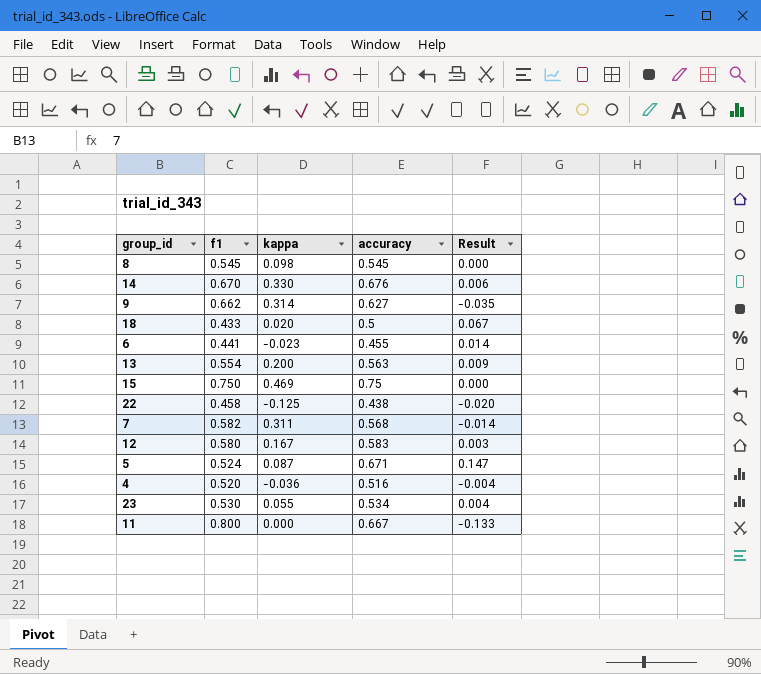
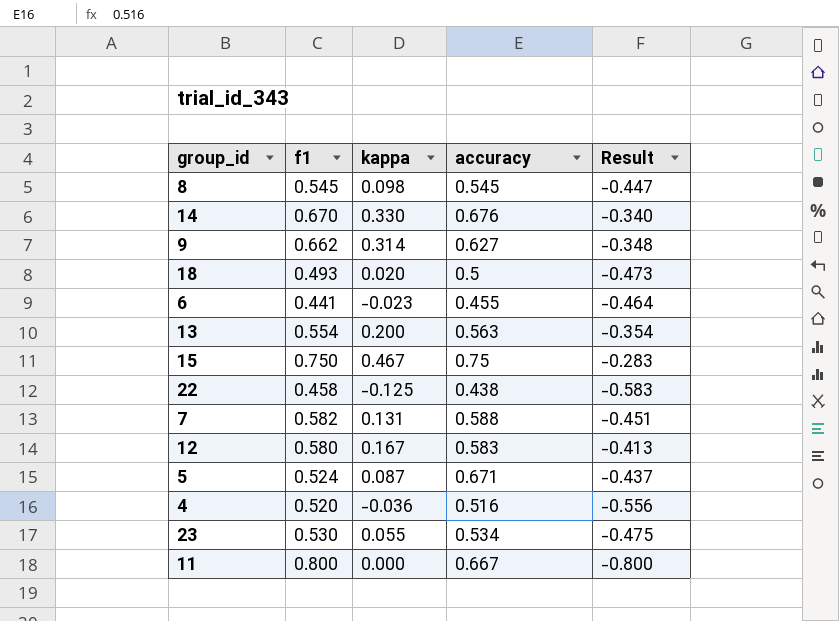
column Result | formula: [accuracy] - [f1] -> [kappa] - [f1]
18 | f1: 0.433 -> 0.493
15 | kappa: 0.469 -> 0.467
7 | kappa: 0.311 -> 0.131
7 | accuracy: 0.568 -> 0.588

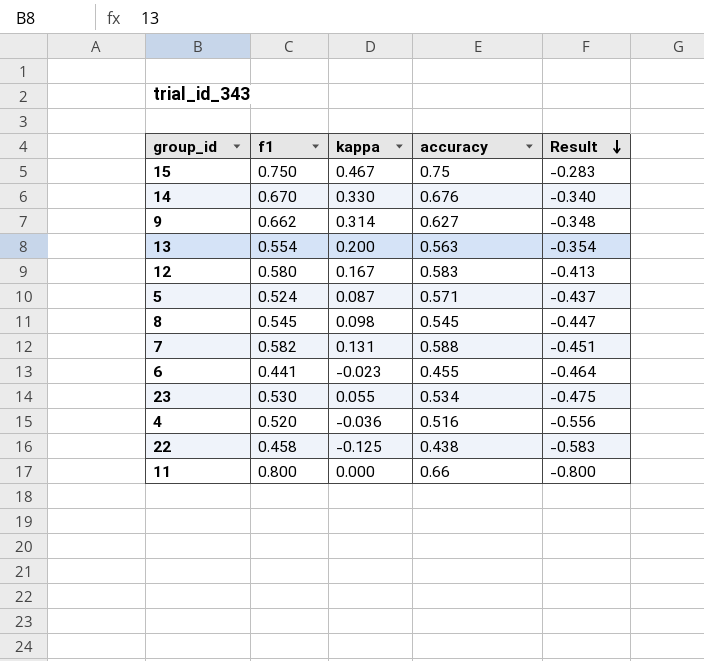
row order: none -> Result descending
row 18: 0.493 | 0.020 | 0.5 | -0.473 -> none
5 | accuracy: 0.671 -> 0.571
11 | accuracy: 0.667 -> 0.66

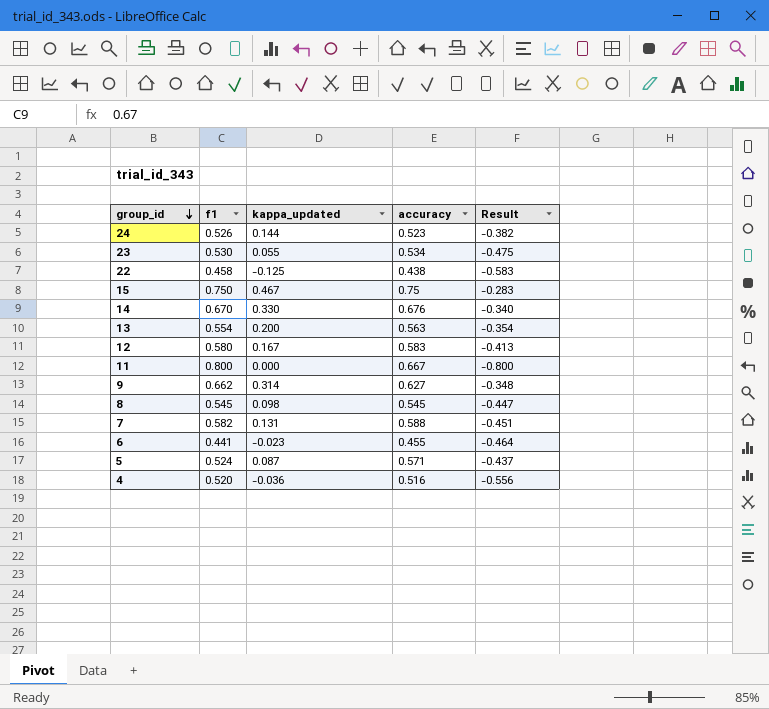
row order: Result descending -> group_id descending
column name: kappa -> kappa_updated
row 24: none -> 0.526 | 0.144 | 0.523 | -0.382
11 | accuracy: 0.66 -> 0.667

